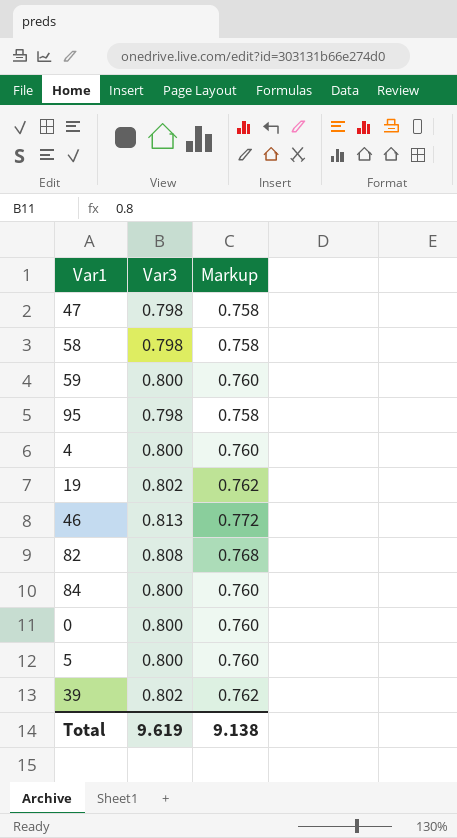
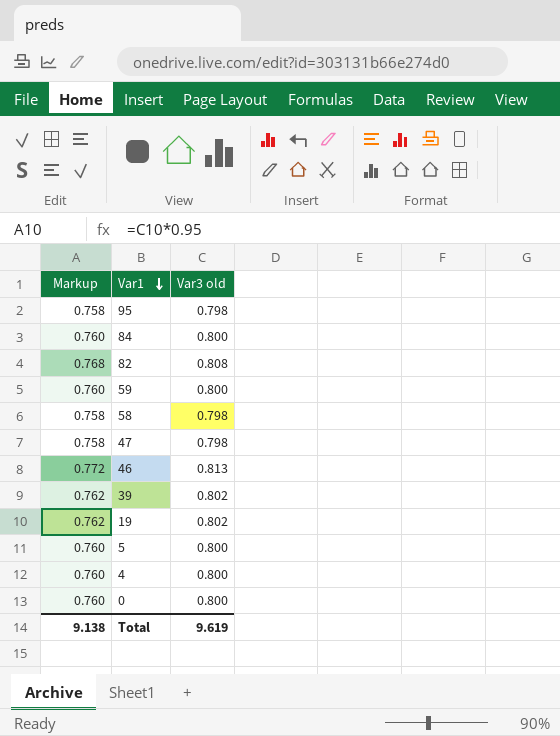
row order: none -> Var1 descending
column Markup | position: 3 -> 1
column name: Var3 -> Var3 old

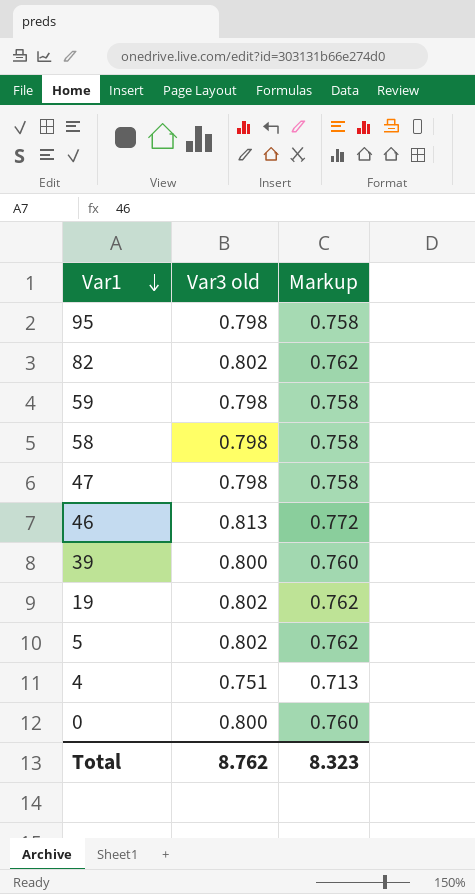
column Markup | position: 1 -> 3
row 84: 0.760 | 0.800 -> none
82 | Var3 old: 0.808 -> 0.802
82 | Markup: 0.768 -> 0.762
59 | Var3 old: 0.800 -> 0.798
59 | Markup: 0.760 -> 0.758
39 | Var3 old: 0.802 -> 0.800
39 | Markup: 0.762 -> 0.760
5 | Var3 old: 0.800 -> 0.802
5 | Markup: 0.760 -> 0.762
4 | Var3 old: 0.800 -> 0.751
4 | Markup: 0.760 -> 0.713
Total | Var3 old: 9.619 -> 8.762
Total | Markup: 9.138 -> 8.323

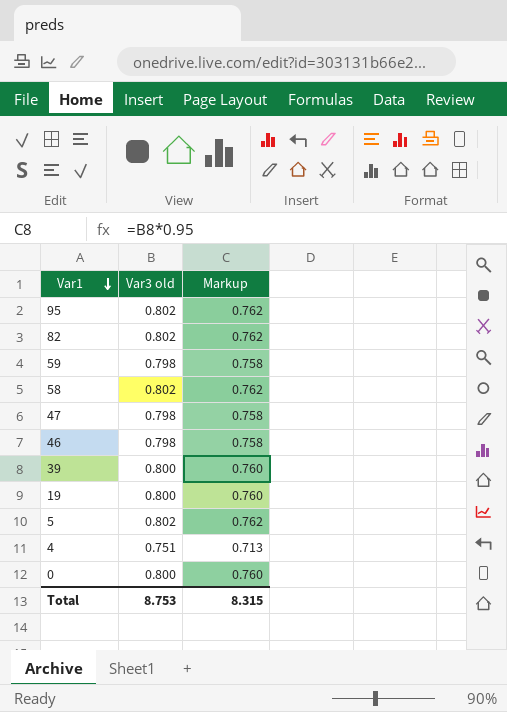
95 | Var3 old: 0.798 -> 0.802
95 | Markup: 0.758 -> 0.762
58 | Var3 old: 0.798 -> 0.802
58 | Markup: 0.758 -> 0.762
46 | Var3 old: 0.813 -> 0.798
46 | Markup: 0.772 -> 0.758
19 | Var3 old: 0.802 -> 0.800
19 | Markup: 0.762 -> 0.760
Total | Var3 old: 8.762 -> 8.753
Total | Markup: 8.323 -> 8.315

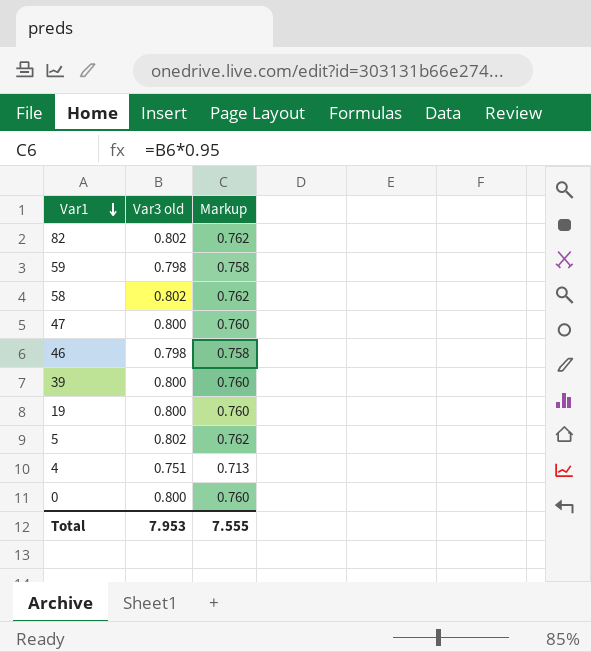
row 95: 0.802 | 0.762 -> none
47 | Var3 old: 0.798 -> 0.800
47 | Markup: 0.758 -> 0.760
Total | Var3 old: 8.753 -> 7.953
Total | Markup: 8.315 -> 7.555

